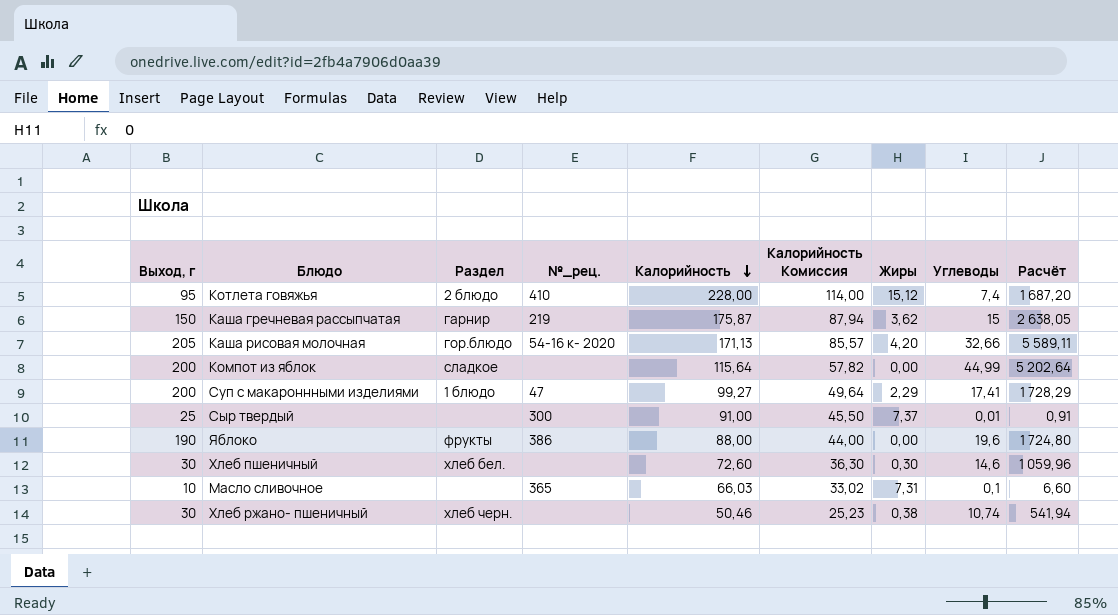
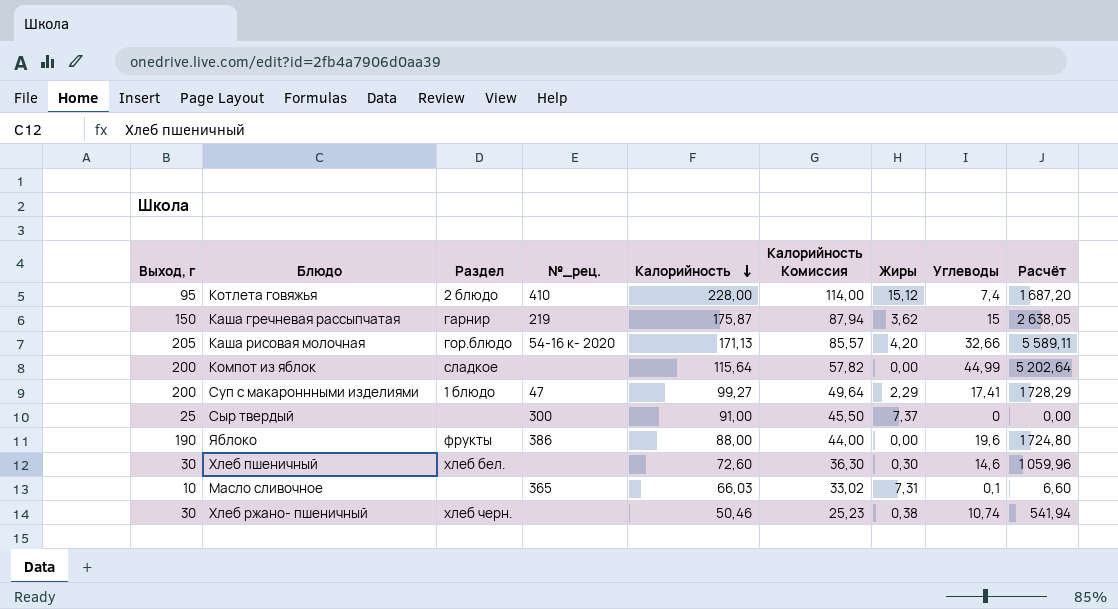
Сыр твердый | Углеводы: 0,01 -> 0
Сыр твердый | Расчёт: 0,91 -> 0,00

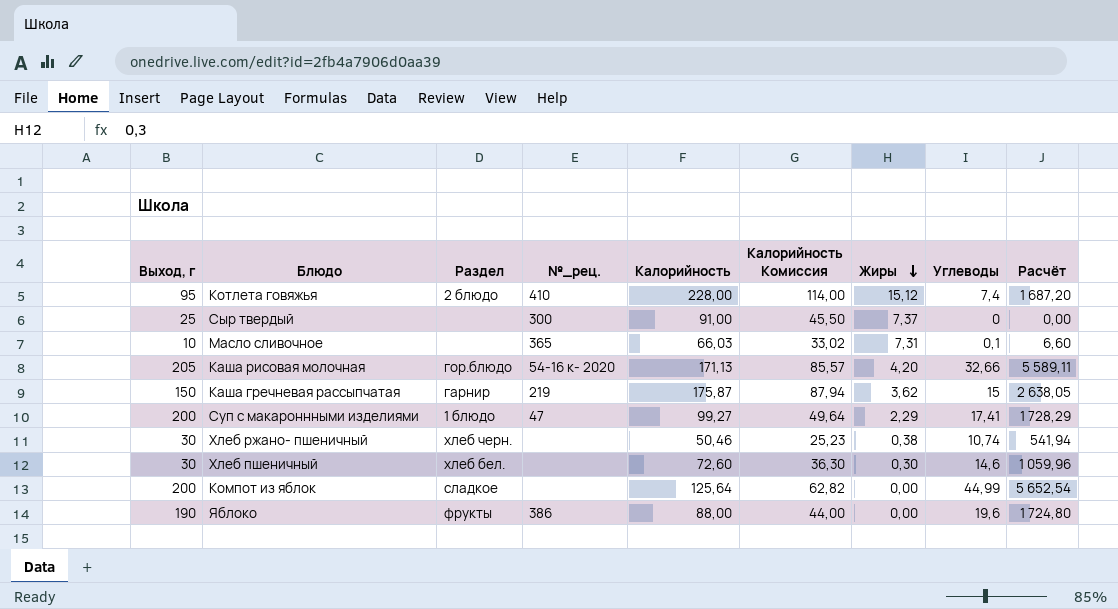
row order: Калорийность descending -> Жиры descending
Компот из яблок | Калорийность: 115,64 -> 125,64
Компот из яблок | Калорийность Комиссия: 57,82 -> 62,82
Компот из яблок | Расчёт: 5 202,64 -> 5 652,54

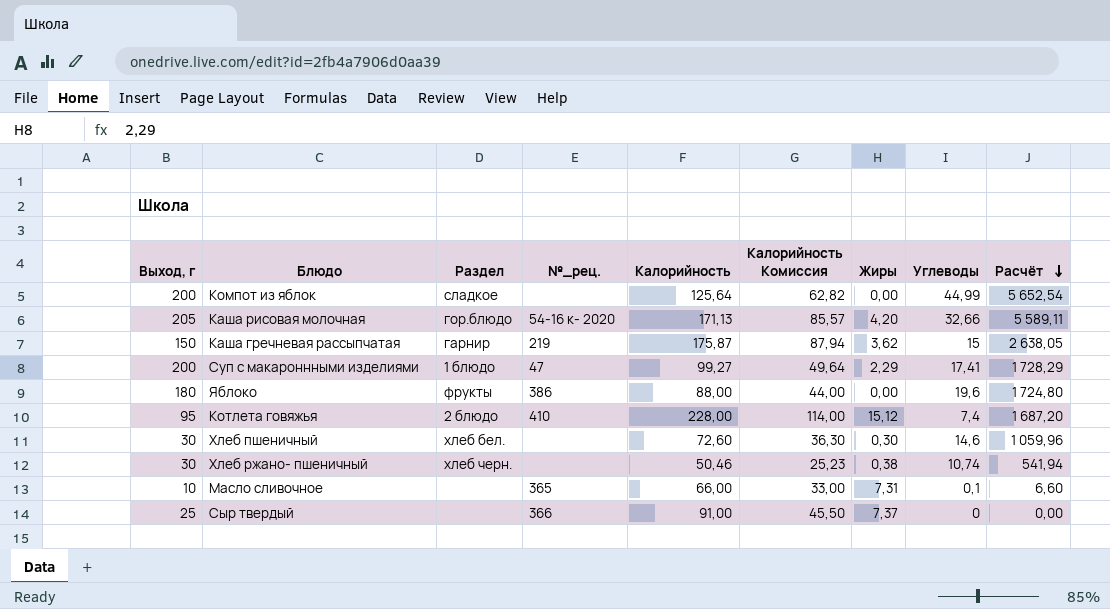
row order: Жиры descending -> Расчёт descending
Яблоко | Выход, г: 190 -> 180
Масло сливочное | Калорийность: 66,03 -> 66,00
Масло сливочное | Калорийность Комиссия: 33,02 -> 33,00
Сыр твердый | №_рец.: 300 -> 366

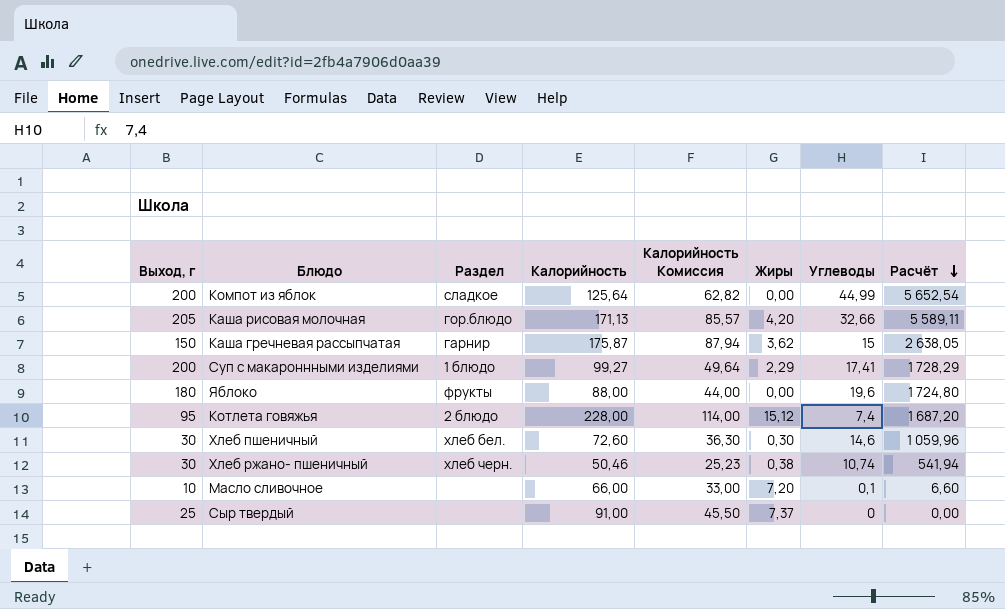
column №_рец. | position: 4 -> none
Масло сливочное | Жиры: 7,31 -> 7,20

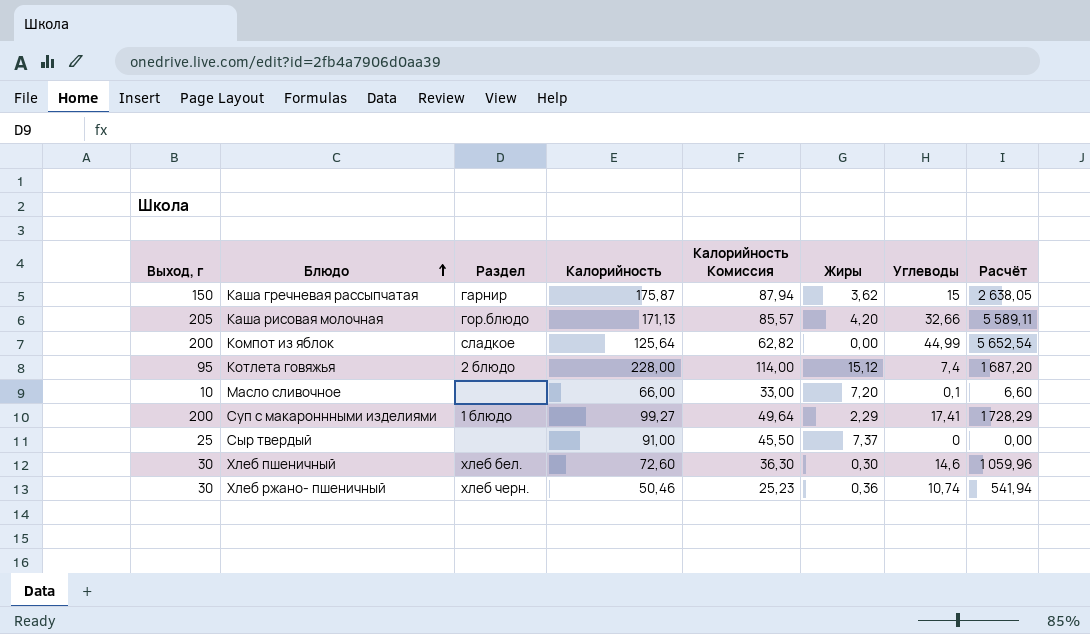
row order: Расчёт descending -> Блюдо ascending
row Яблоко: 180 | фрукты | 88,00 | 44,00 | 0,00 | 19,6 | 1 724,80 -> none
Хлеб ржано- пшеничный | Жиры: 0,38 -> 0,36

